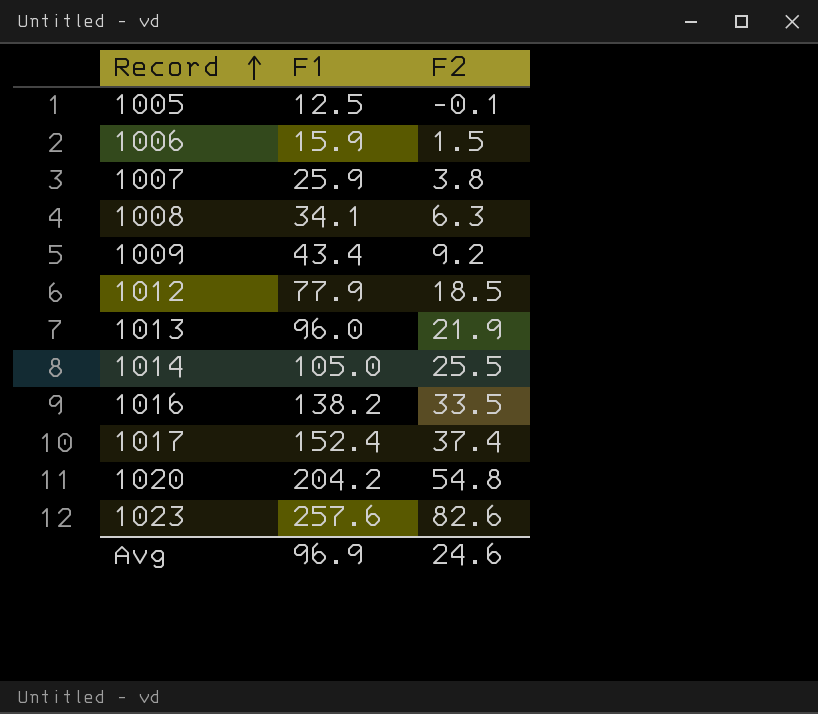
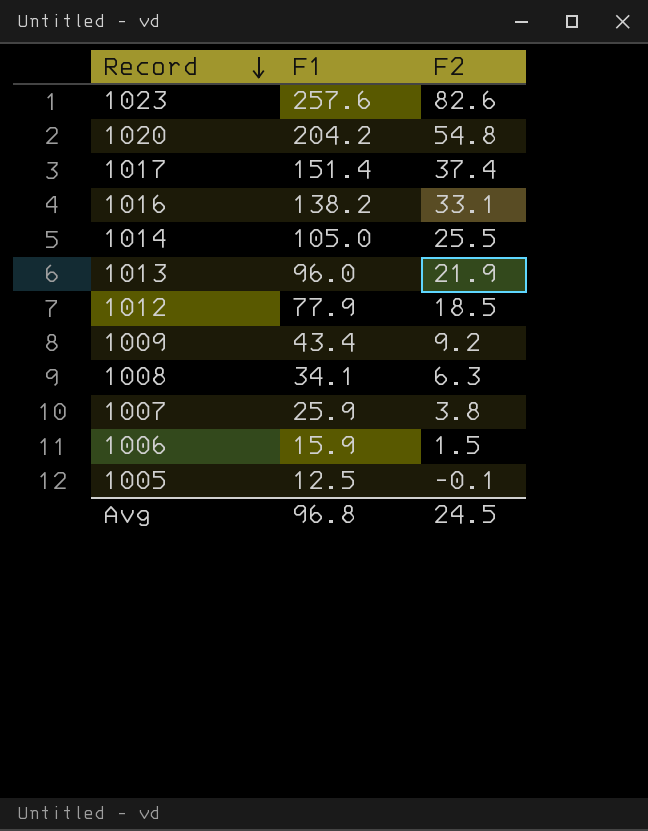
row order: Record ascending -> Record descending
1017 | F1: 152.4 -> 151.4
1016 | F2: 33.5 -> 33.1
Avg | F1: 96.9 -> 96.8
Avg | F2: 24.6 -> 24.5

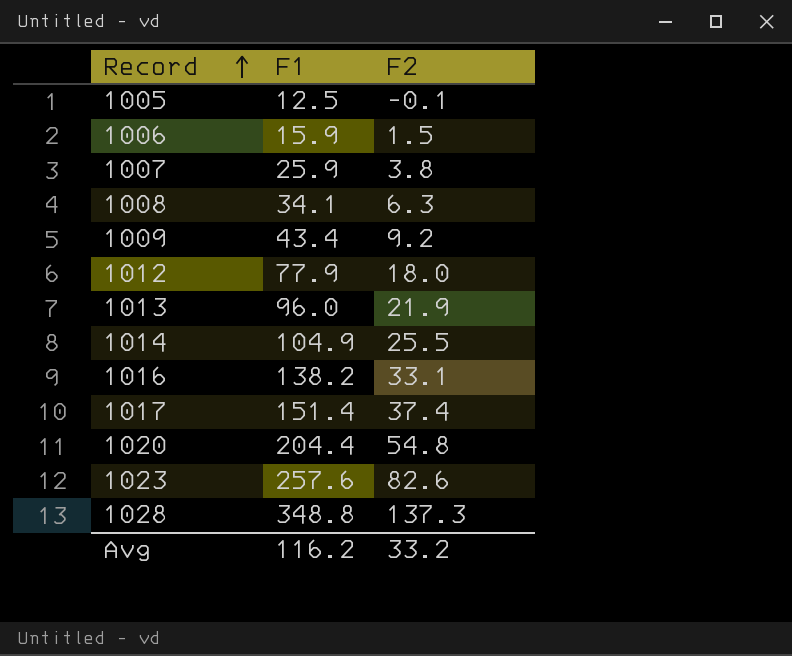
row order: Record descending -> Record ascending
1012 | F2: 18.5 -> 18.0
1014 | F1: 105.0 -> 104.9
1020 | F1: 204.2 -> 204.4
row 1028: none -> 348.8 | 137.3
Avg | F1: 96.8 -> 116.2
Avg | F2: 24.5 -> 33.2

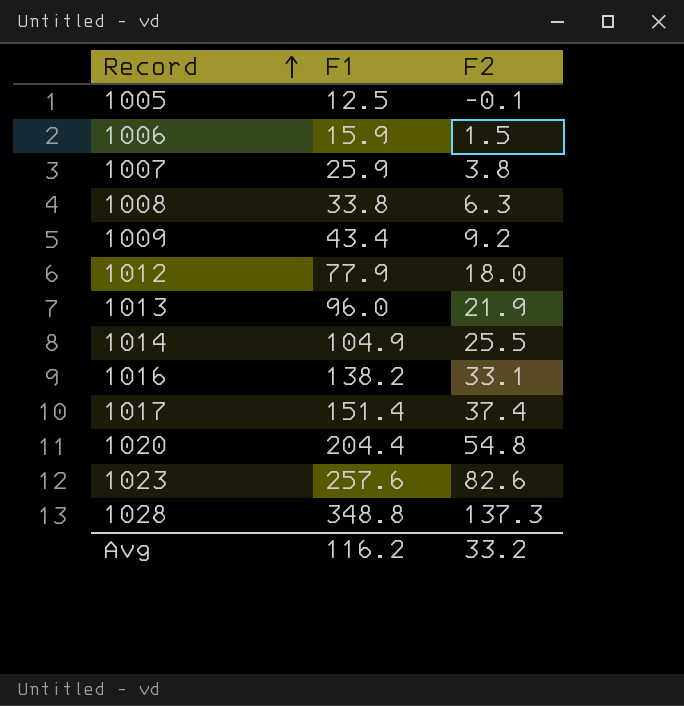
1008 | F1: 34.1 -> 33.8

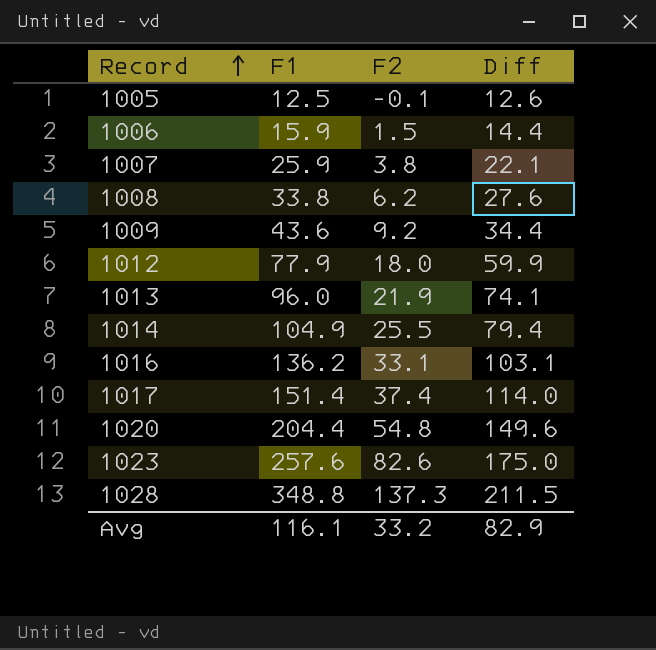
column Diff | formula: none -> [F1] - [F2]
1008 | F2: 6.3 -> 6.2
1009 | F1: 43.4 -> 43.6
1016 | F1: 138.2 -> 136.2
Avg | F1: 116.2 -> 116.1

